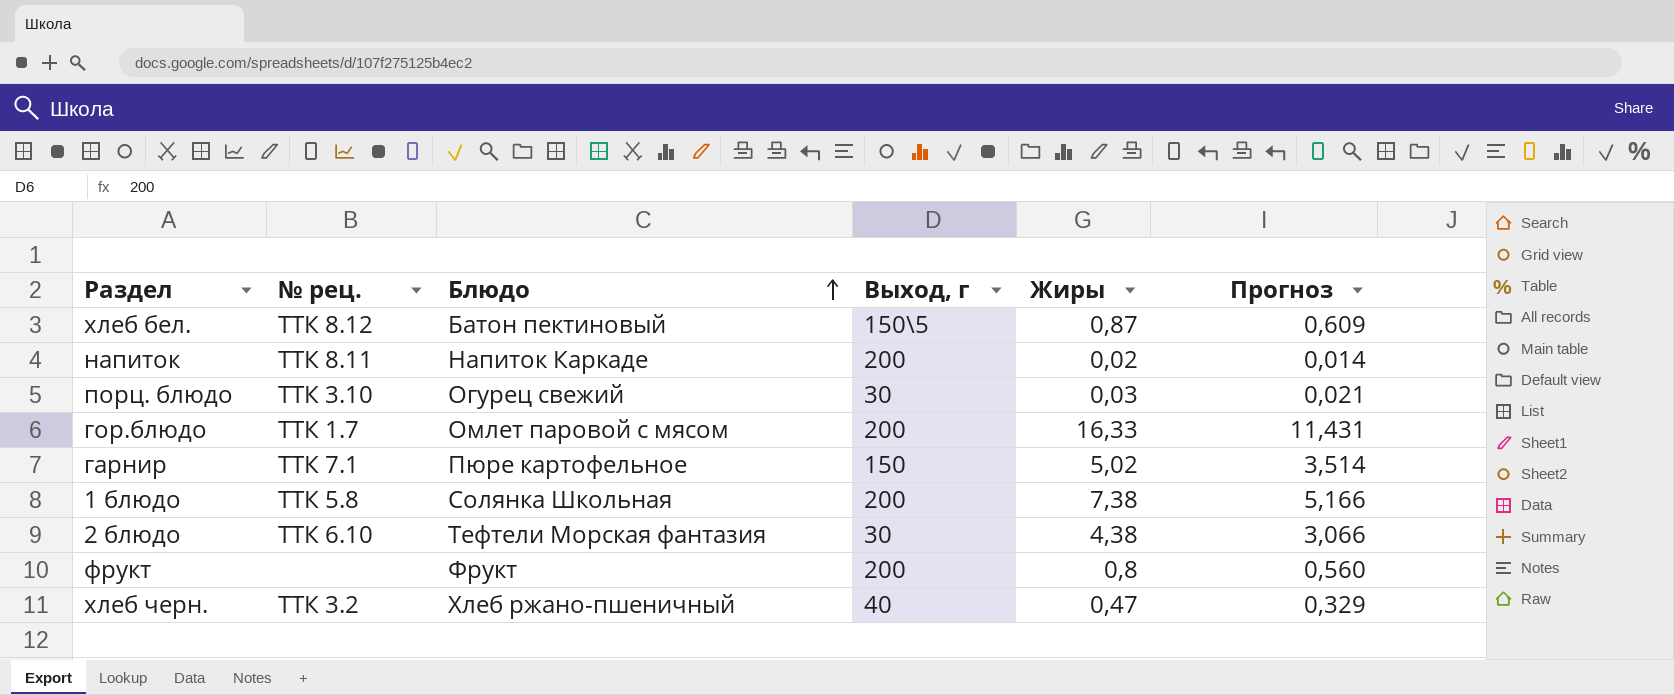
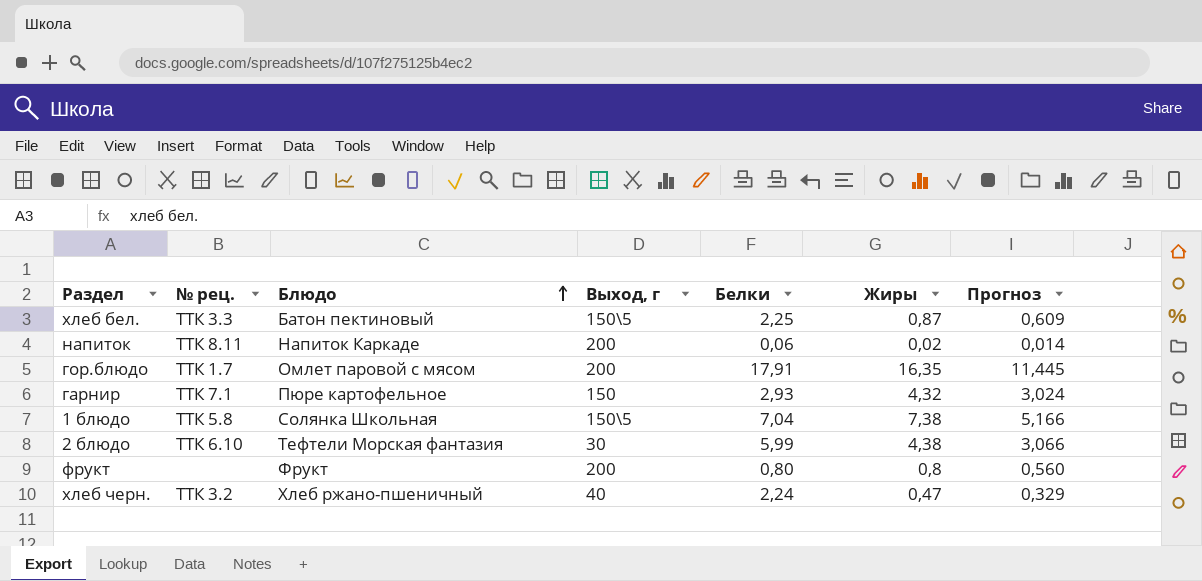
column Белки | position: none -> 5
row порц. блюдо: ТТК 3.10 | Огурец свежий | 30 | 0,03 | 0,021 -> none
хлеб бел. | № рец.: ТТК 8.12 -> ТТК 3.3
гор.блюдо | Жиры: 16,33 -> 16,35
гор.блюдо | Прогноз: 11,431 -> 11,445
гарнир | Жиры: 5,02 -> 4,32
гарнир | Прогноз: 3,514 -> 3,024
1 блюдо | Выход, г: 200 -> 150\5

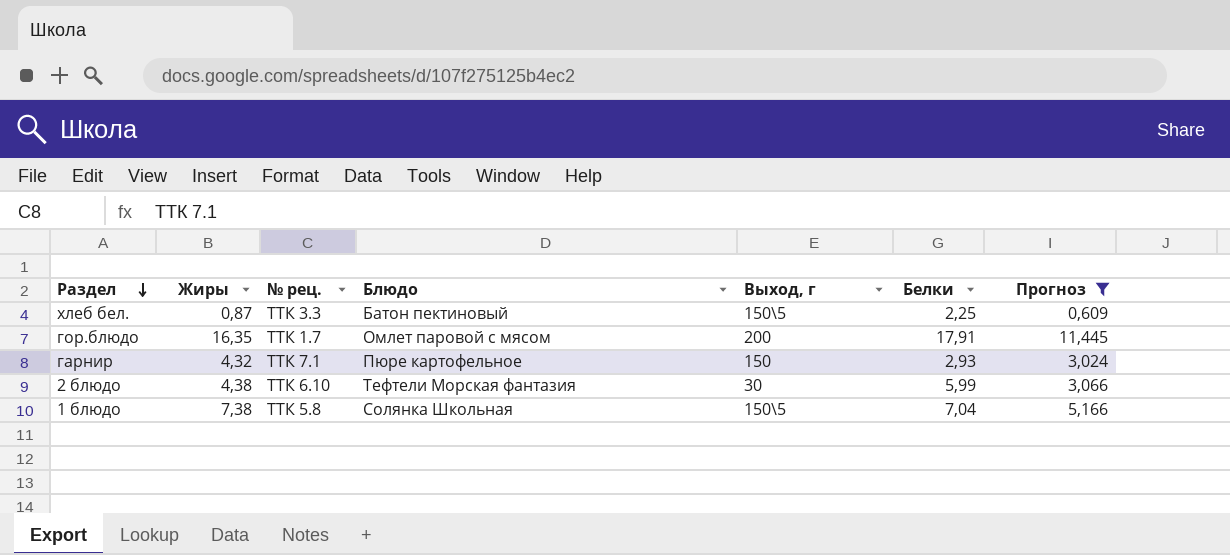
filter: none -> Прогноз >= 0,609
row order: Блюдо ascending -> Раздел descending
column Жиры | position: 6 -> 2

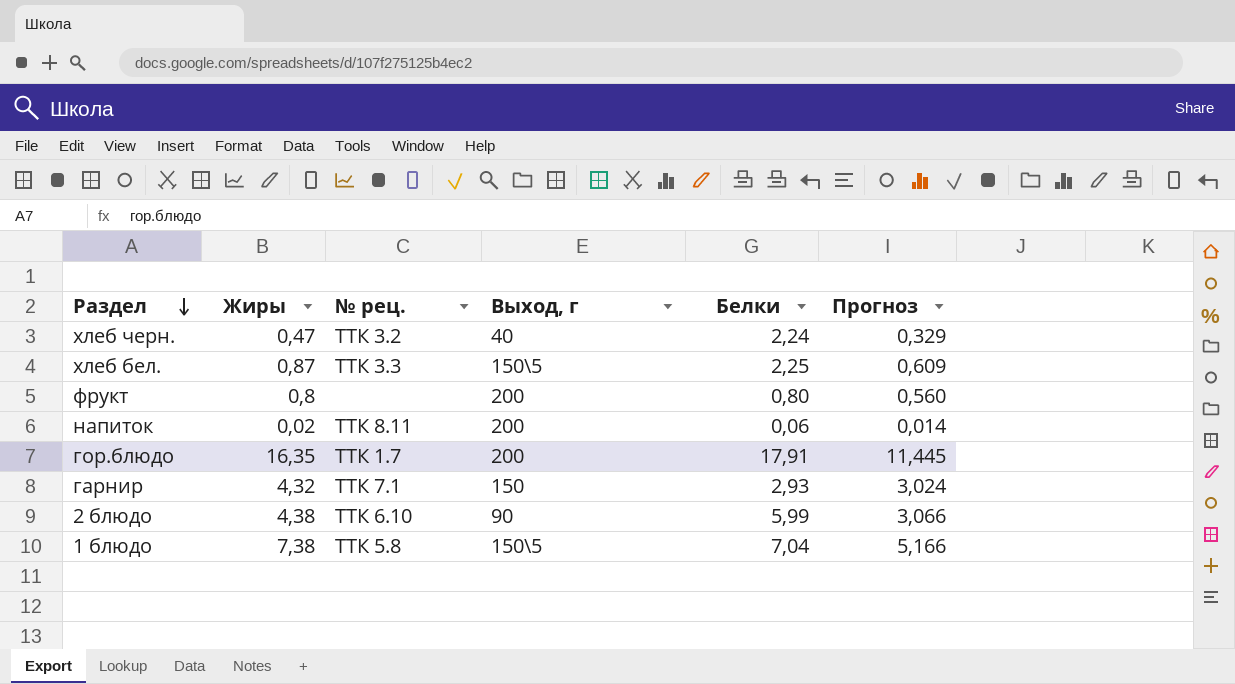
filter: Прогноз >= 0,609 -> none
column Блюдо | position: 4 -> none
2 блюдо | Выход, г: 30 -> 90

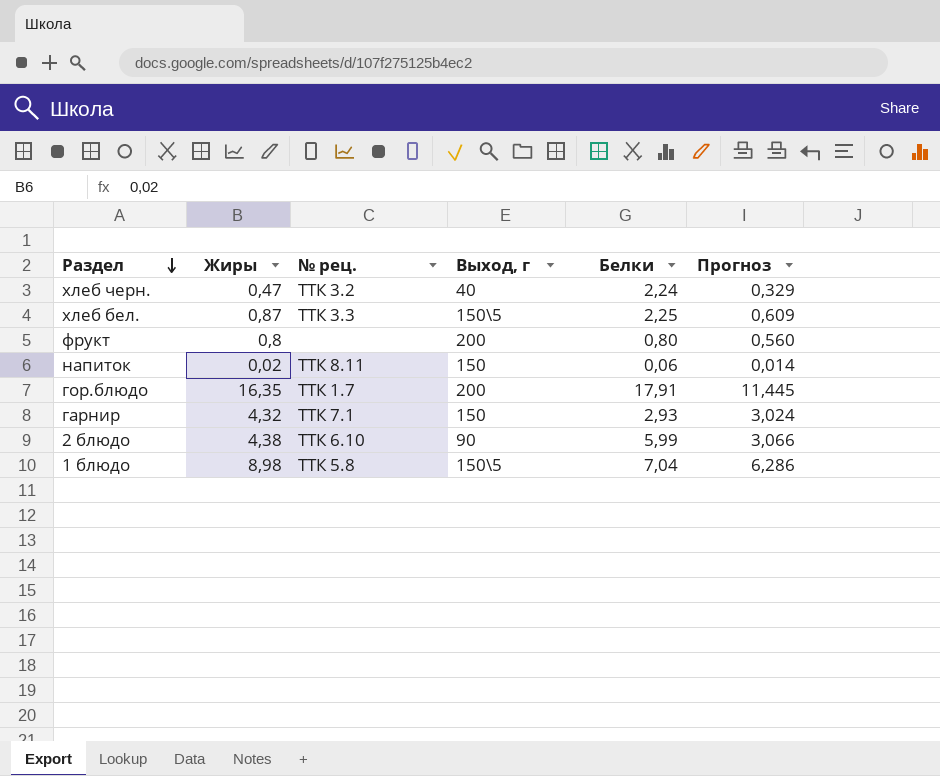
напиток | Выход, г: 200 -> 150
1 блюдо | Жиры: 7,38 -> 8,98
1 блюдо | Прогноз: 5,166 -> 6,286

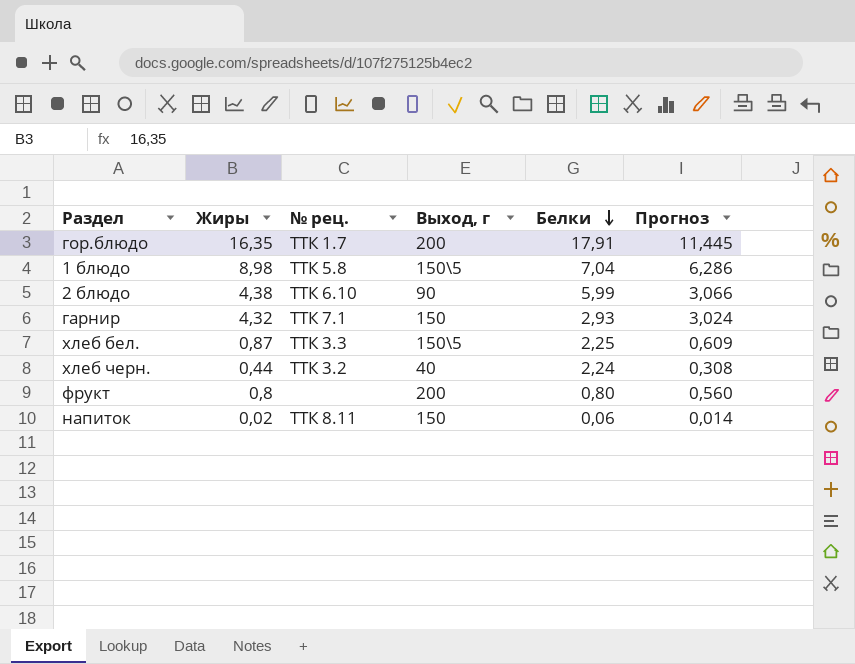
row order: Раздел descending -> Белки descending
хлеб черн. | Жиры: 0,47 -> 0,44
хлеб черн. | Прогноз: 0,329 -> 0,308

